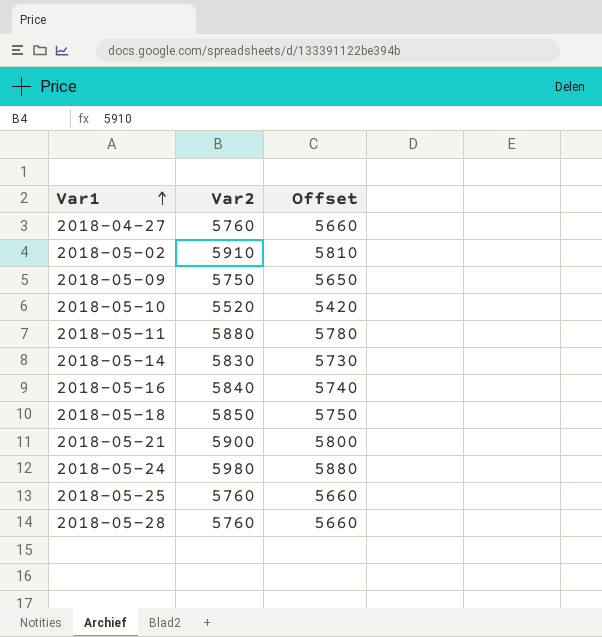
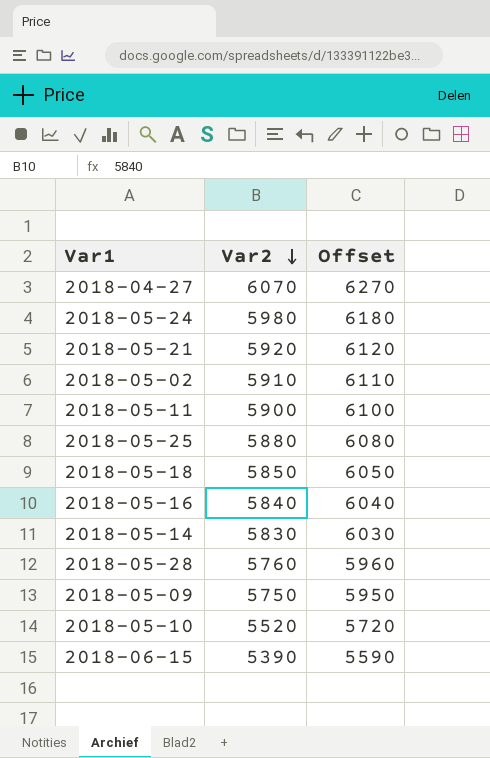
row order: Var1 ascending -> Var2 descending
column Offset | formula: [Var2] - 100 -> [Var2] + 200
2018-04-27 | Var2: 5760 -> 6070
2018-05-21 | Var2: 5900 -> 5920
2018-05-11 | Var2: 5880 -> 5900
2018-05-25 | Var2: 5760 -> 5880
row 2018-06-15: none -> 5390 | 5590

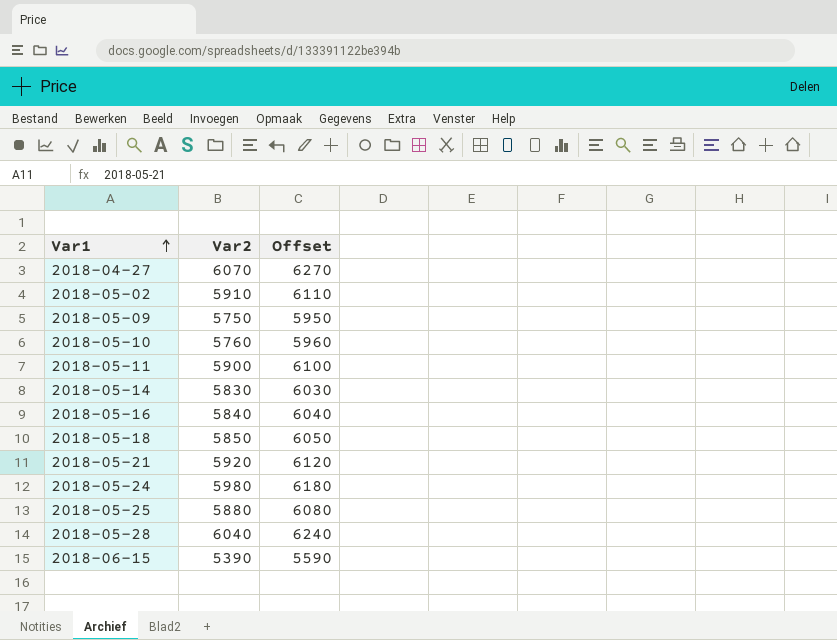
row order: Var2 descending -> Var1 ascending
2018-05-10 | Var2: 5520 -> 5760
2018-05-10 | Offset: 5720 -> 5960
2018-05-28 | Var2: 5760 -> 6040
2018-05-28 | Offset: 5960 -> 6240

